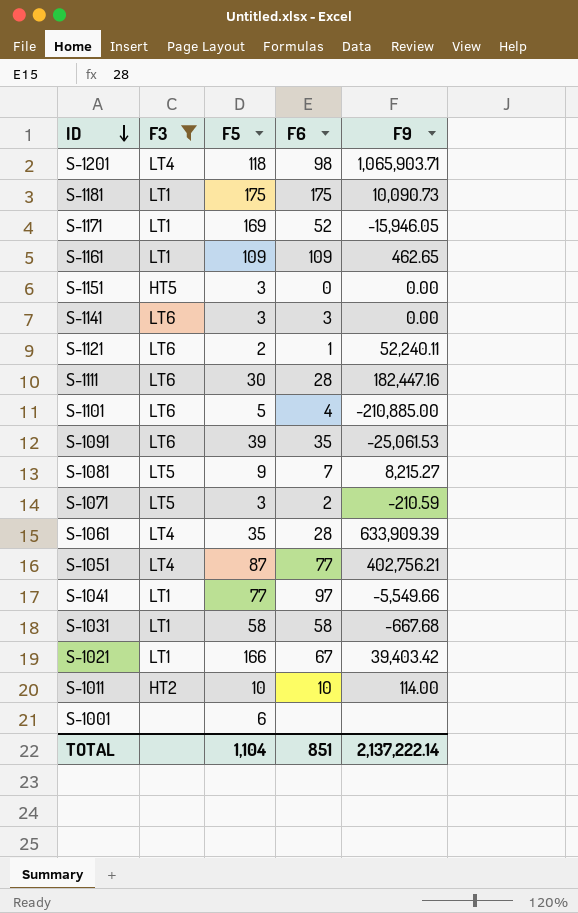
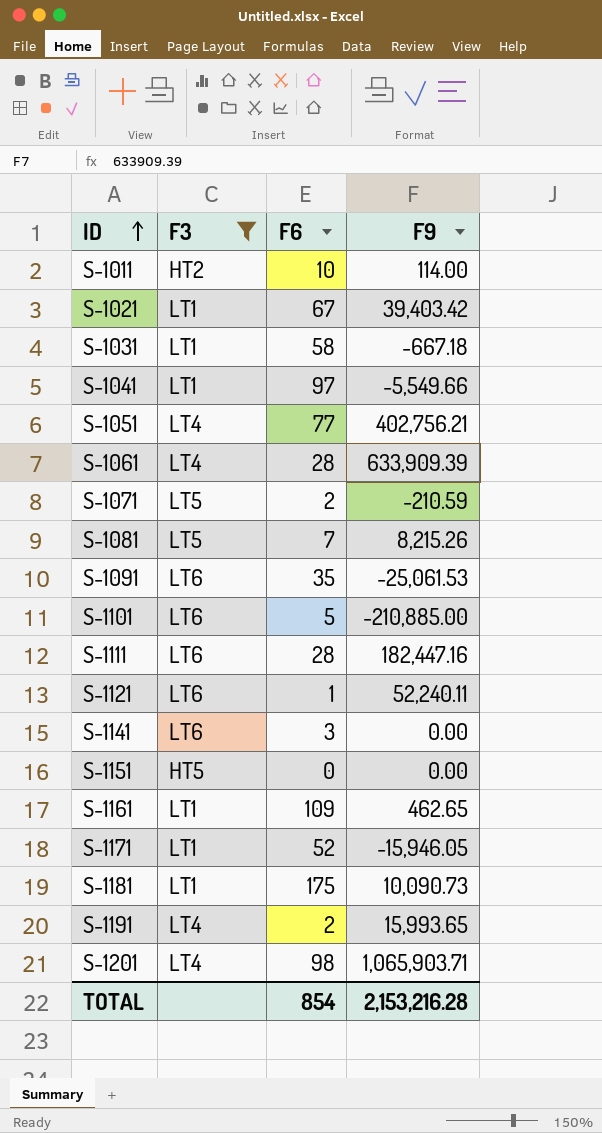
row order: ID descending -> ID ascending
column F5 | position: 3 -> none
row S-1001: none | 6 | none | none -> none
S-1031 | F9: -667.68 -> -667.18
S-1081 | F9: 8,215.27 -> 8,215.26
S-1101 | F6: 4 -> 5
row S-1191: none -> LT4 | 2 | 15,993.65
TOTAL | F6: 851 -> 854
TOTAL | F9: 2,137,222.14 -> 2,153,216.28

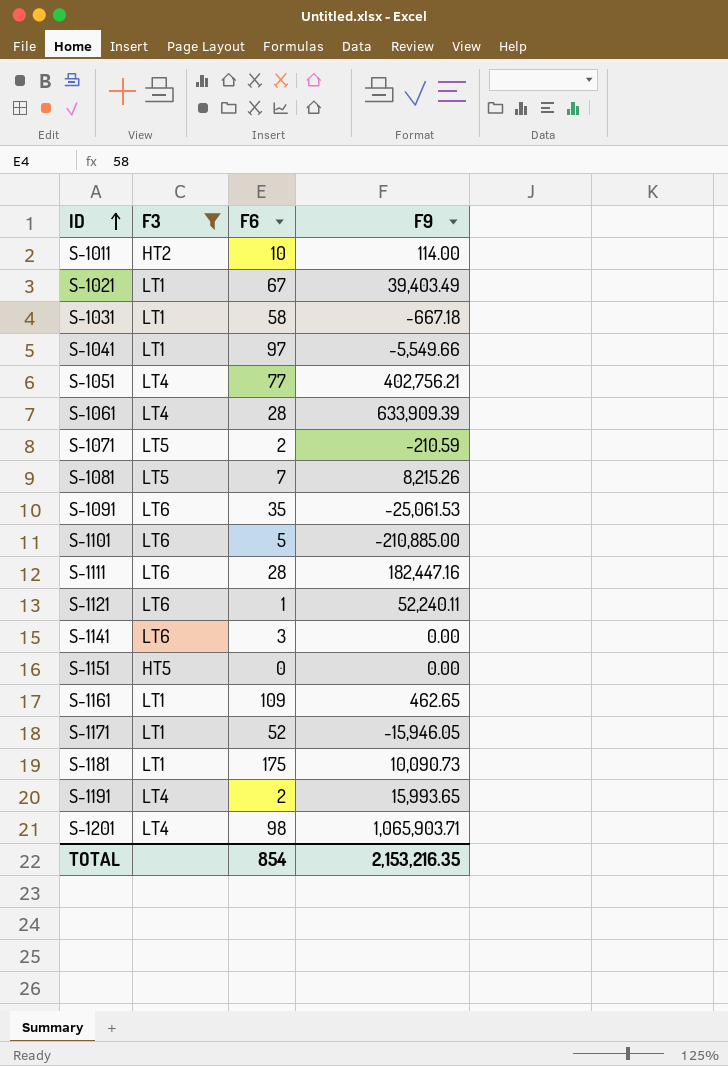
S-1021 | F9: 39,403.42 -> 39,403.49
TOTAL | F9: 2,153,216.28 -> 2,153,216.35

